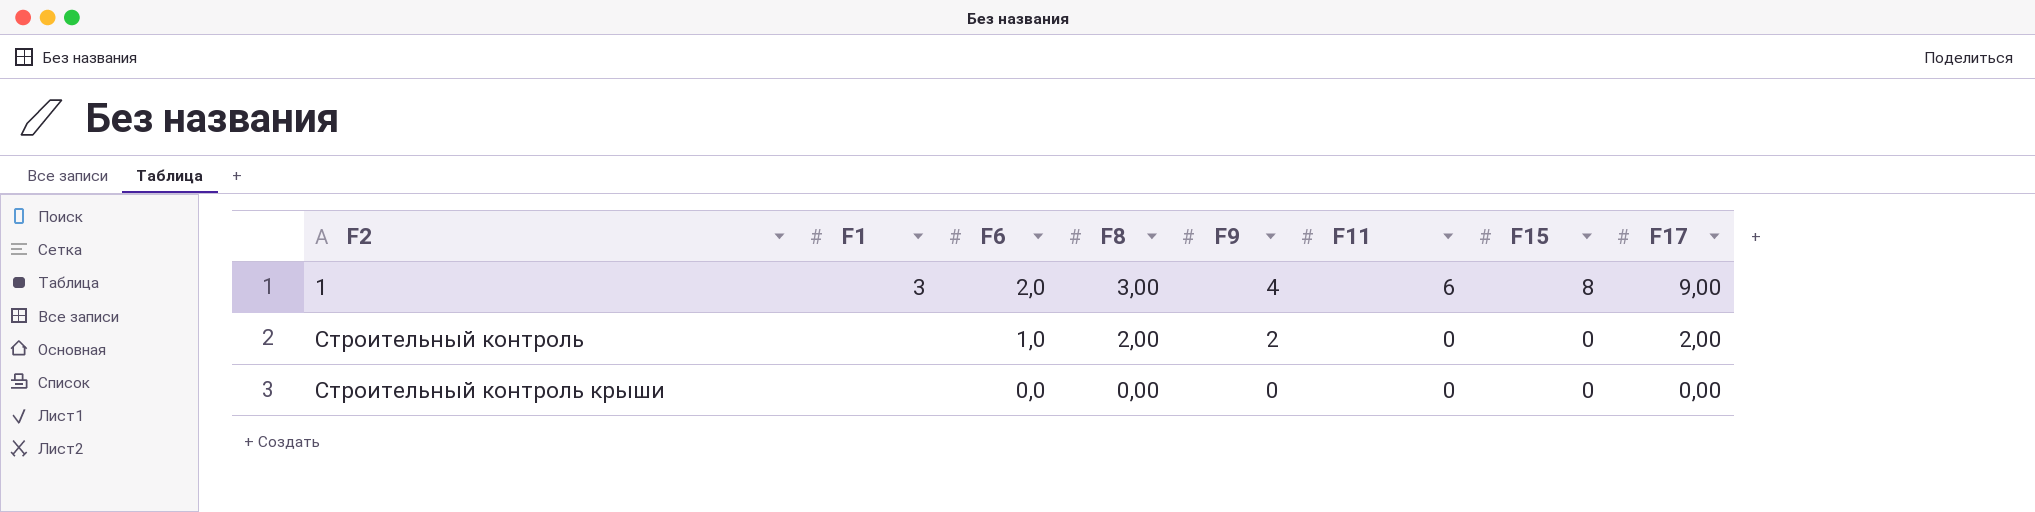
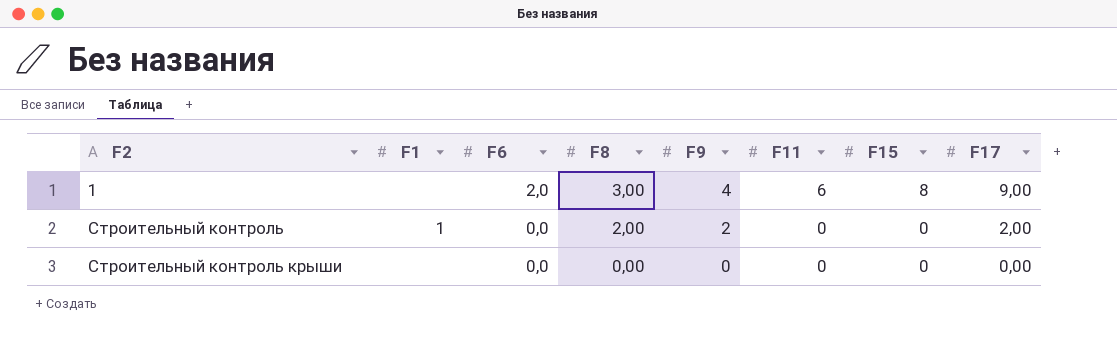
1 | F1: 3 -> none
Строительный контроль | F1: none -> 1
Строительный контроль | F6: 1,0 -> 0,0

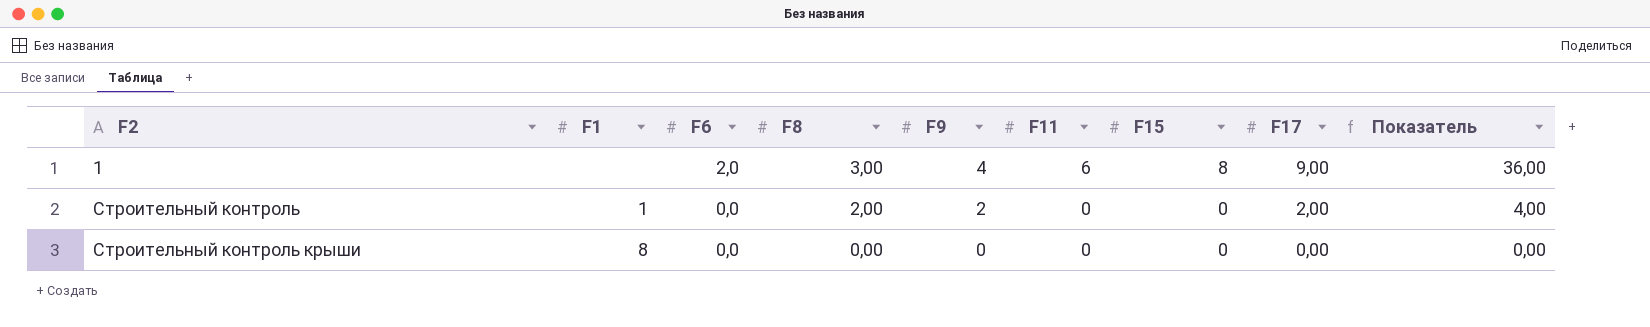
column Показатель | formula: none -> [F9] * [F17]
Строительный контроль крыши | F1: none -> 8

